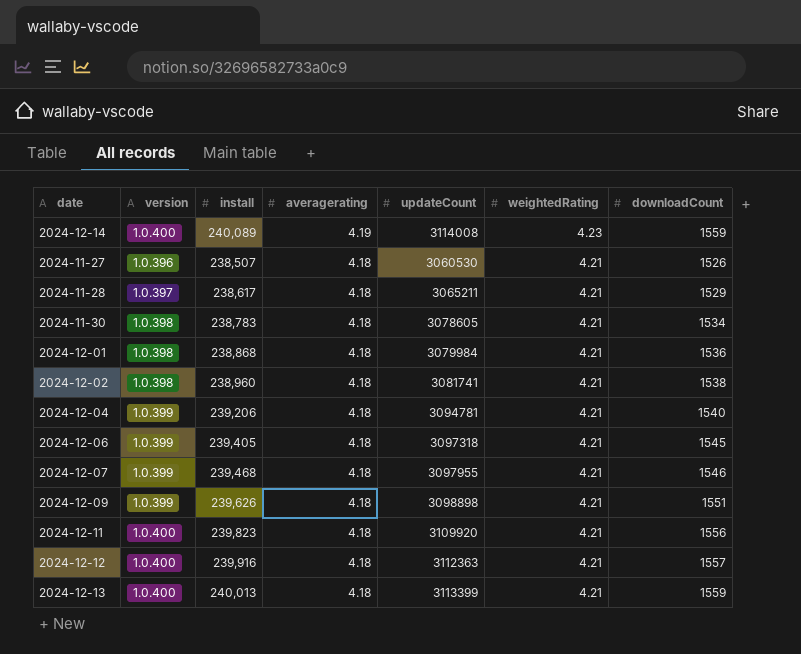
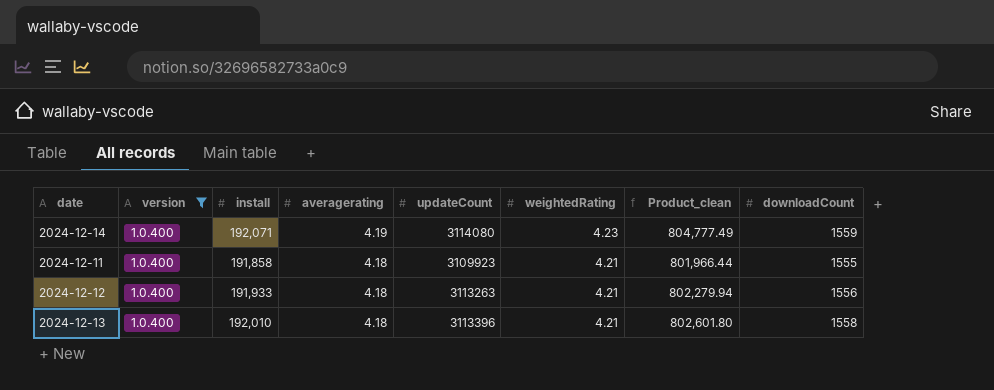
filter: none -> version = 1.0.400
column Product_clean | formula: none -> [install] * [averagerating]
2024-12-14 | install: 240,089 -> 192,071
2024-12-14 | updateCount: 3114008 -> 3114080
2024-12-11 | install: 239,823 -> 191,858
2024-12-11 | updateCount: 3109920 -> 3109923
2024-12-11 | downloadCount: 1556 -> 1555
2024-12-12 | install: 239,916 -> 191,933
2024-12-12 | updateCount: 3112363 -> 3113263
2024-12-12 | downloadCount: 1557 -> 1556
2024-12-13 | install: 240,013 -> 192,010
2024-12-13 | updateCount: 3113399 -> 3113396
2024-12-13 | downloadCount: 1559 -> 1558

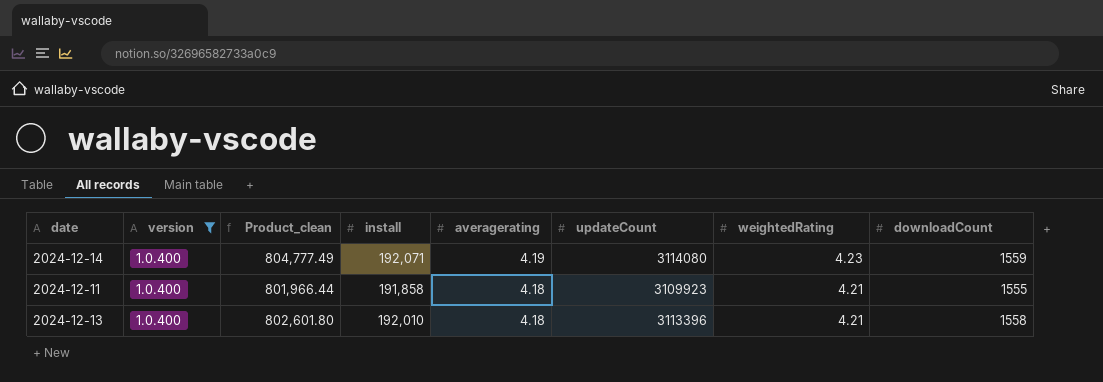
column Product_clean | position: 7 -> 3
row 2024-12-12: 1.0.400 | 191,933 | 4.18 | 3113263 | 4.21 | 802,279.94 | 1556 -> none

